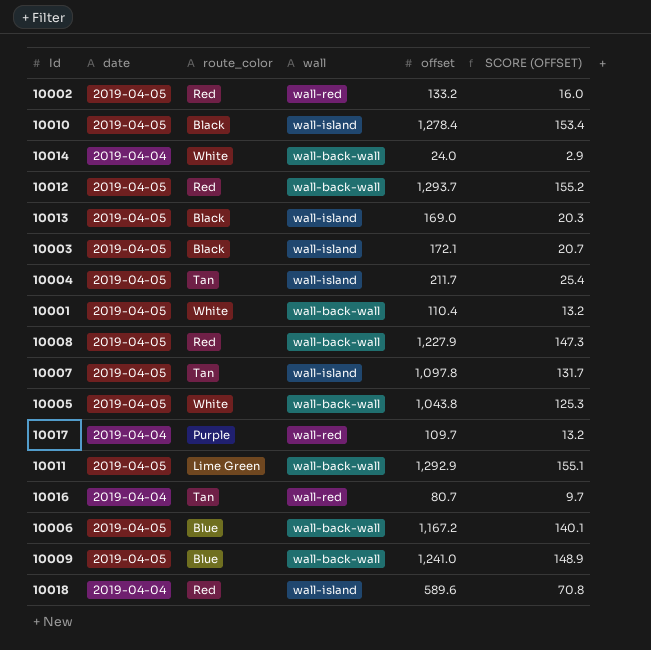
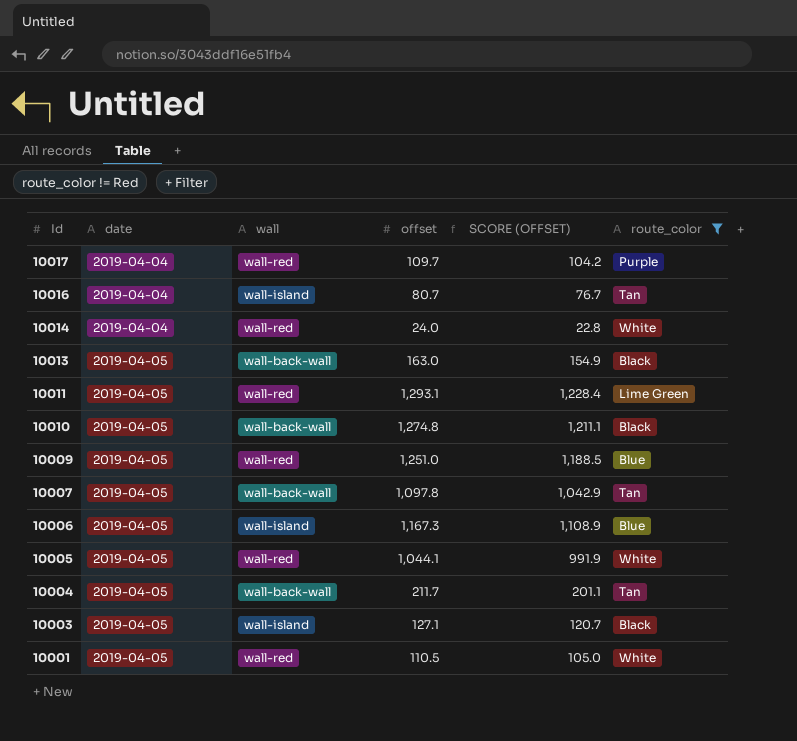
filter: none -> route_color != Red
row order: none -> Id descending
column SCORE (OFFSET) | formula: [offset] * 0.12 -> [offset] * 0.95
column route_color | position: 3 -> 6
10016 | wall: wall-red -> wall-island
10014 | wall: wall-back-wall -> wall-red
10013 | wall: wall-island -> wall-back-wall
10013 | offset: 169.0 -> 163.0
10011 | wall: wall-back-wall -> wall-red
10011 | offset: 1,292.9 -> 1,293.1
10010 | wall: wall-island -> wall-back-wall
10010 | offset: 1,278.4 -> 1,274.8
10009 | wall: wall-back-wall -> wall-red
10009 | offset: 1,241.0 -> 1,251.0
10007 | wall: wall-island -> wall-back-wall
10006 | wall: wall-back-wall -> wall-island
10006 | offset: 1,167.2 -> 1,167.3
10005 | wall: wall-back-wall -> wall-red
10005 | offset: 1,043.8 -> 1,044.1
10004 | wall: wall-island -> wall-back-wall
10003 | offset: 172.1 -> 127.1
10001 | wall: wall-back-wall -> wall-red
10001 | offset: 110.4 -> 110.5

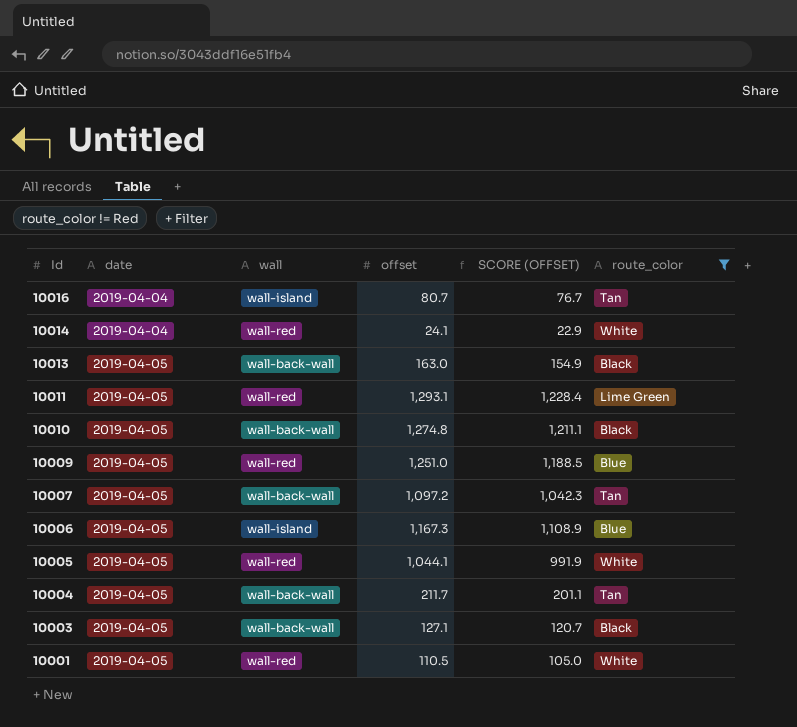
row 10017: 2019-04-04 | wall-red | 109.7 | 104.2 | Purple -> none
10014 | offset: 24.0 -> 24.1
10014 | SCORE (OFFSET): 22.8 -> 22.9
10007 | offset: 1,097.8 -> 1,097.2
10007 | SCORE (OFFSET): 1,042.9 -> 1,042.3
10003 | wall: wall-island -> wall-back-wall

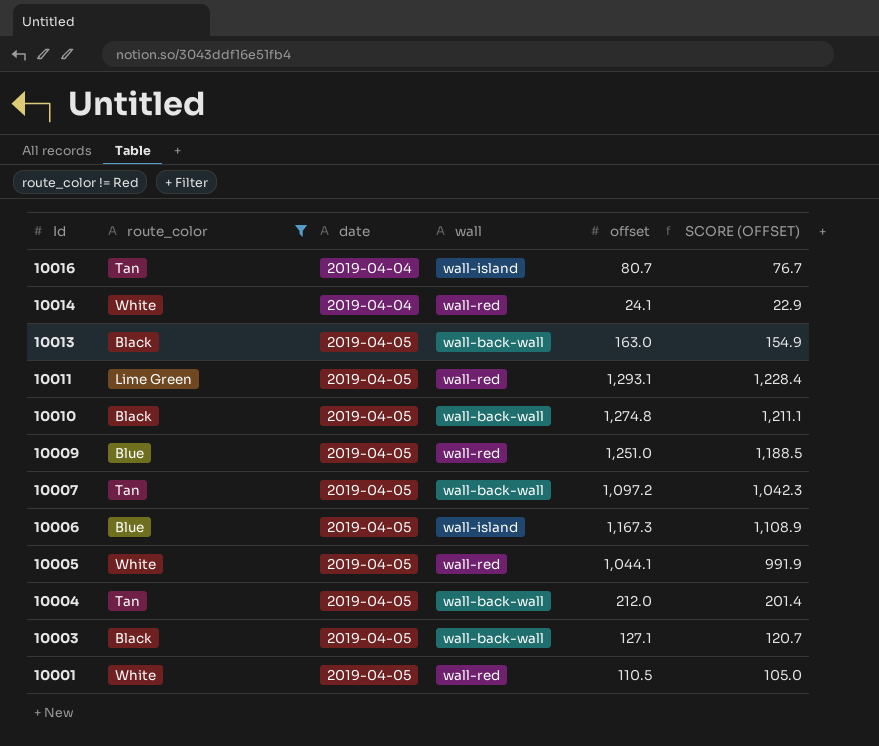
column route_color | position: 6 -> 2
10004 | offset: 211.7 -> 212.0
10004 | SCORE (OFFSET): 201.1 -> 201.4

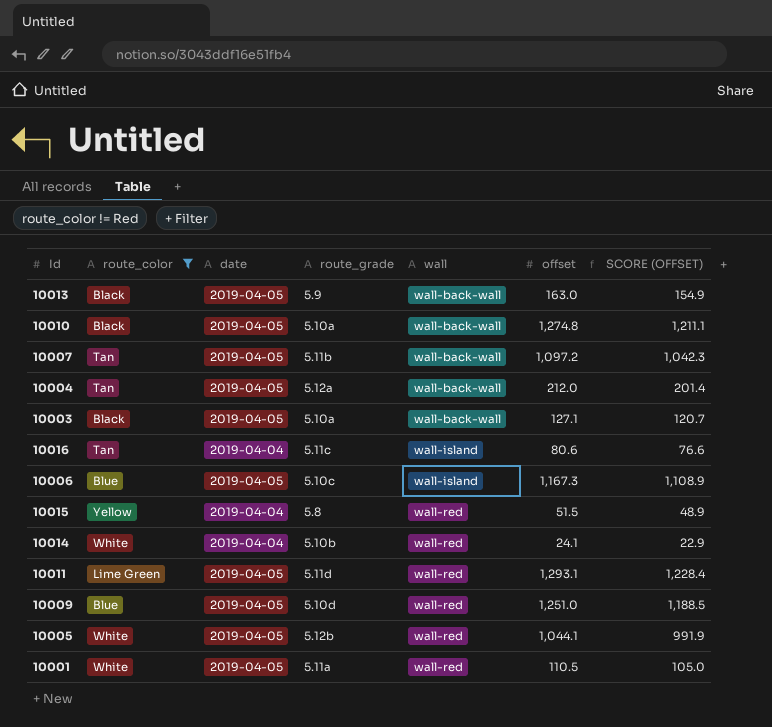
row order: Id descending -> wall ascending
column route_grade | position: none -> 4
10016 | offset: 80.7 -> 80.6
10016 | SCORE (OFFSET): 76.7 -> 76.6
row 10015: none -> Yellow | 2019-04-04 | 5.8 | wall-red | 51.5 | 48.9

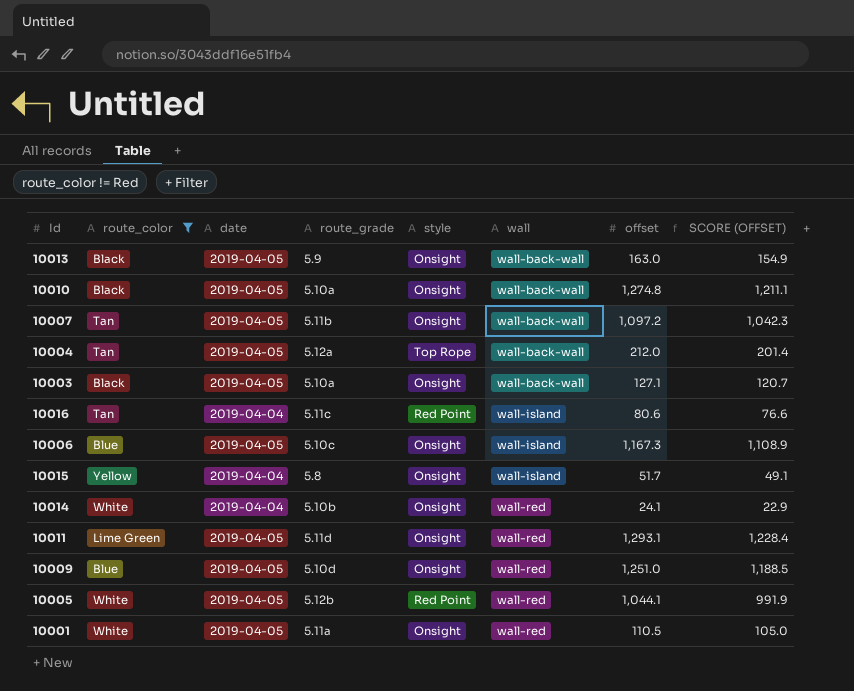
column style | position: none -> 5
10015 | wall: wall-red -> wall-island
10015 | offset: 51.5 -> 51.7
10015 | SCORE (OFFSET): 48.9 -> 49.1

